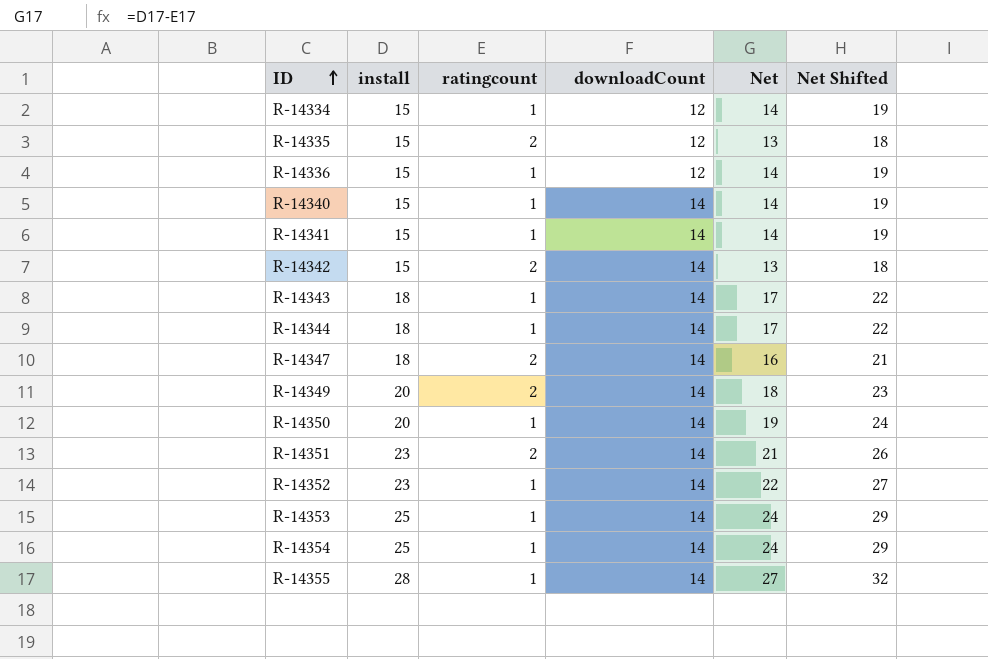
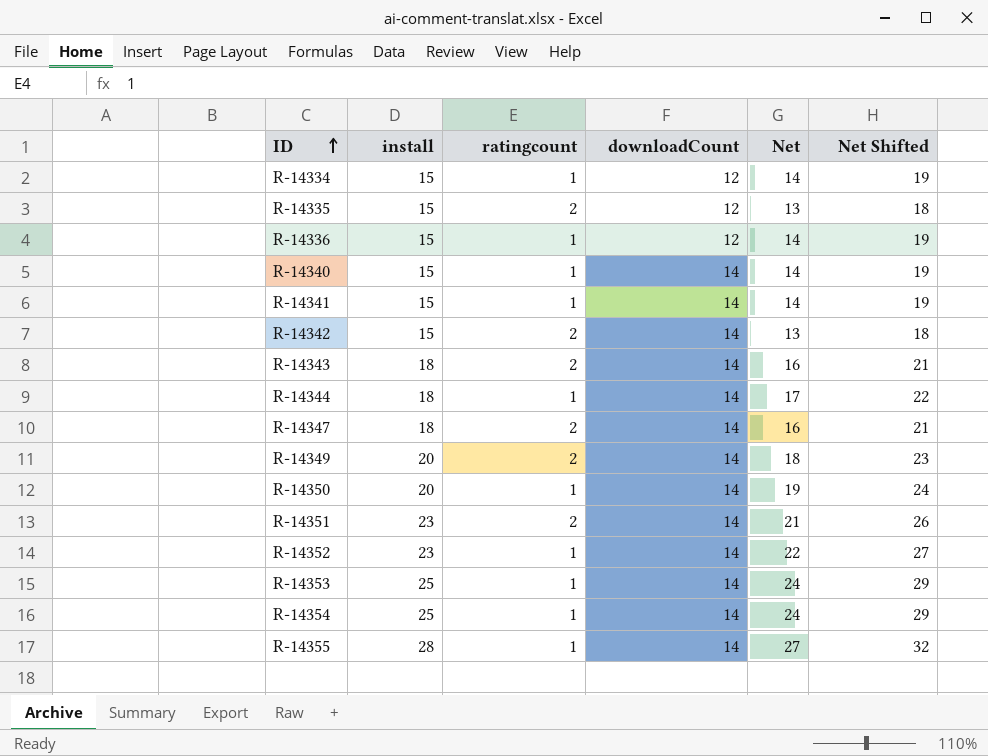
R-14343 | ratingcount: 1 -> 2
R-14343 | Net: 17 -> 16
R-14343 | Net Shifted: 22 -> 21

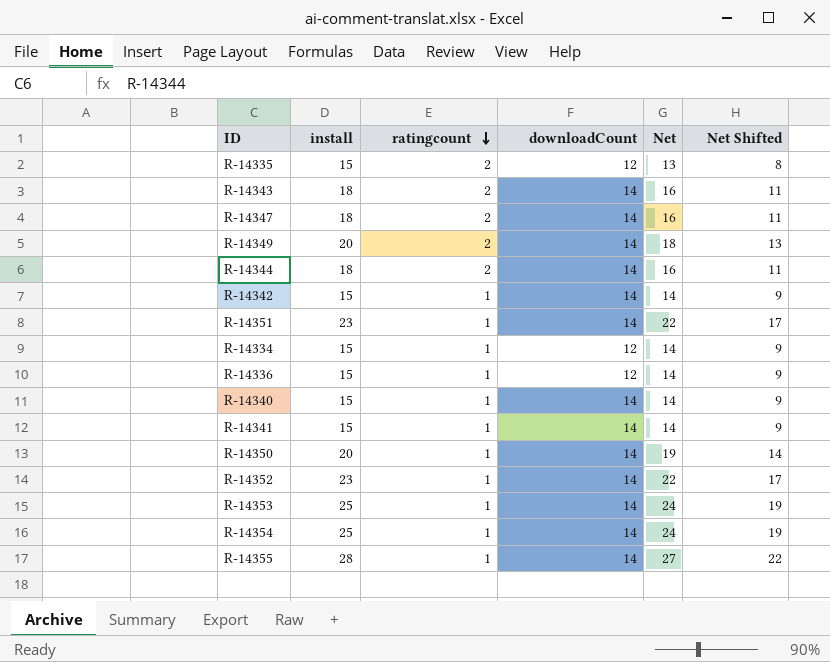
row order: ID ascending -> ratingcount descending
column Net Shifted | formula: [Net] + 5 -> [Net] - 5
R-14344 | ratingcount: 1 -> 2
R-14344 | Net: 17 -> 16
R-14342 | ratingcount: 2 -> 1
R-14342 | Net: 13 -> 14
R-14351 | ratingcount: 2 -> 1
R-14351 | Net: 21 -> 22

